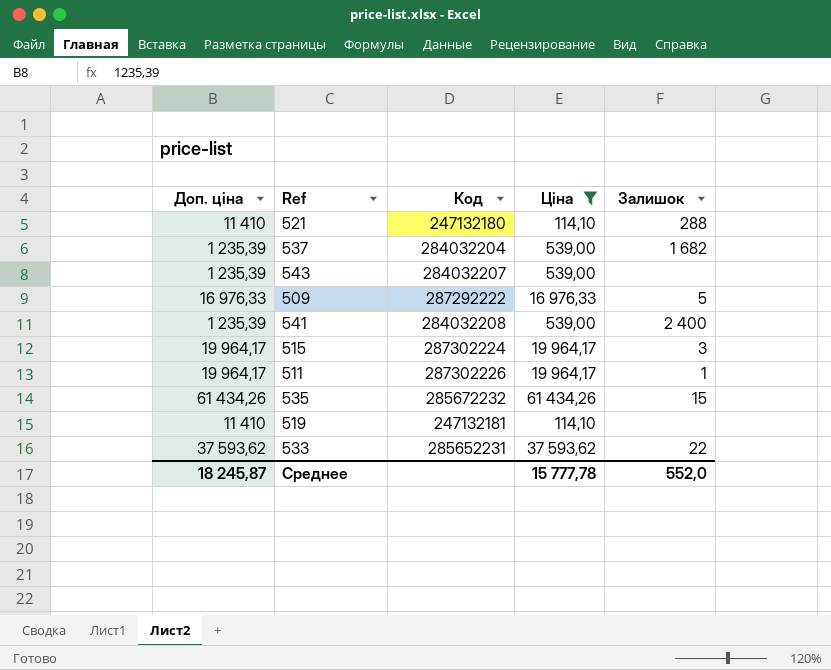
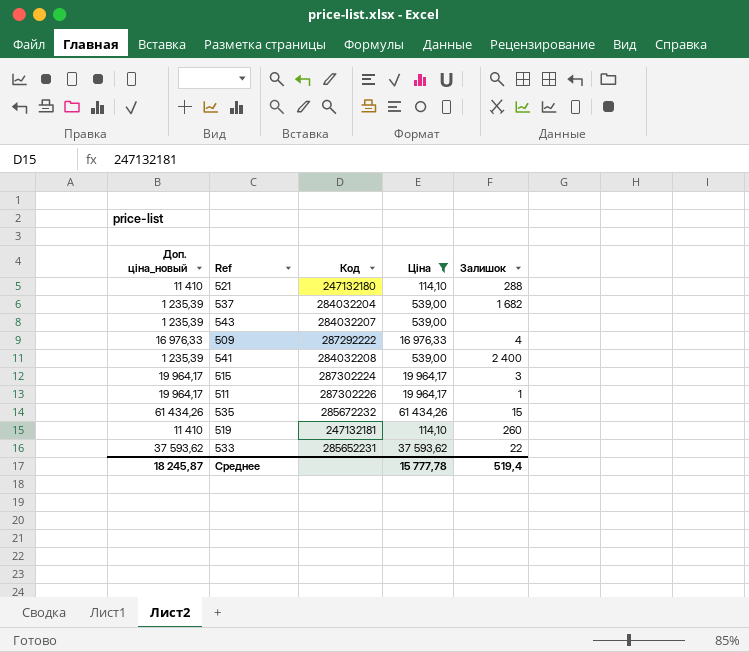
column name: Доп. ціна -> Доп. ціна_новый
509 | Залишок: 5 -> 4
519 | Залишок: none -> 260
Среднее | Залишок: 552,0 -> 519,4

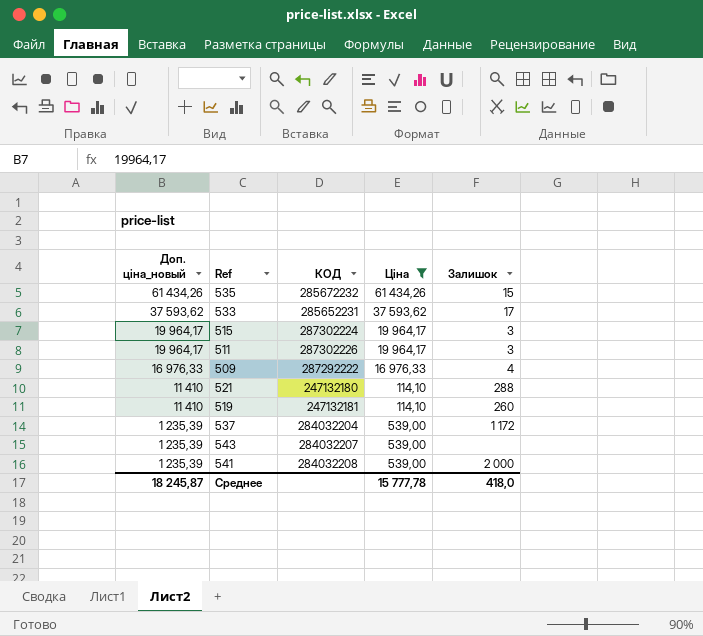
row order: none -> Доп. ціна_новый descending
column name: Код -> КОД
533 | Залишок: 22 -> 17
511 | Залишок: 1 -> 3
537 | Залишок: 1 682 -> 1 172
541 | Залишок: 2 400 -> 2 000
Среднее | Залишок: 519,4 -> 418,0

